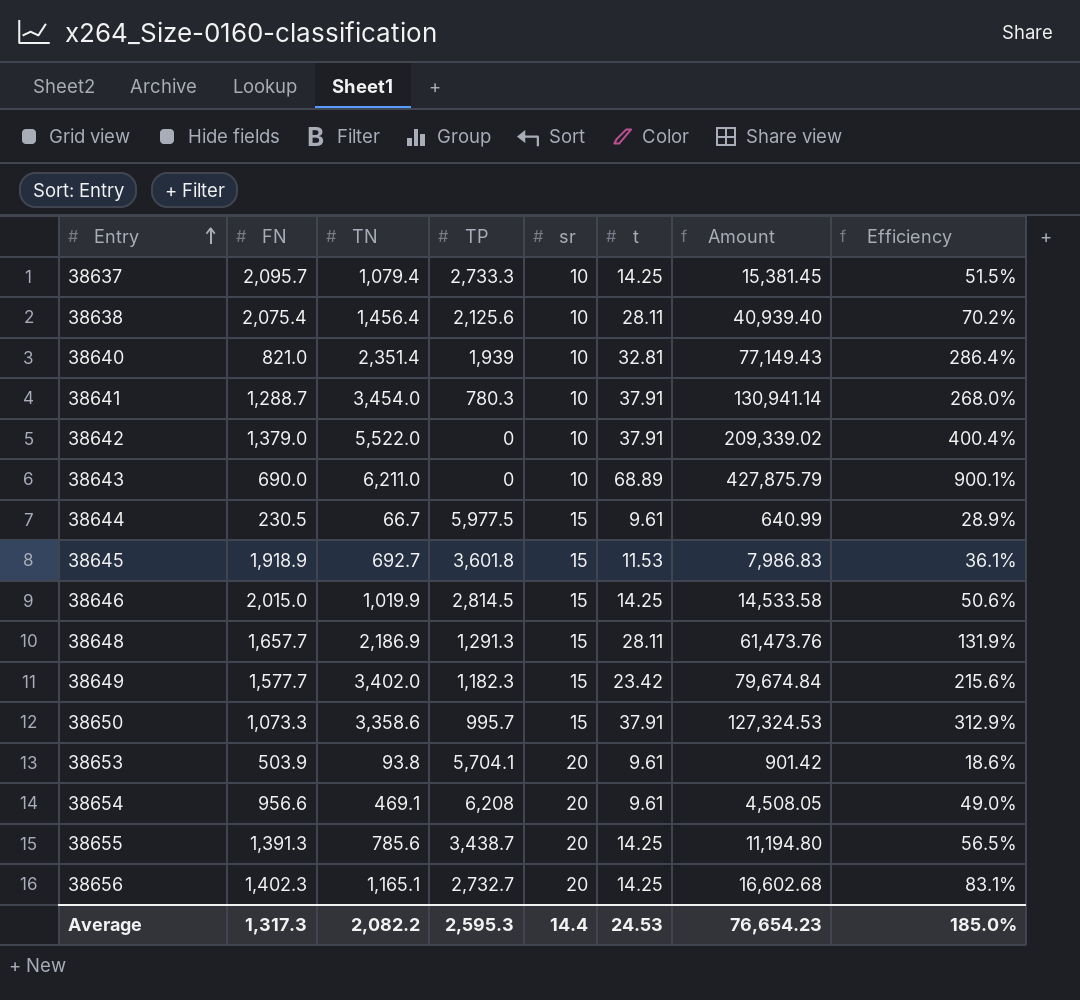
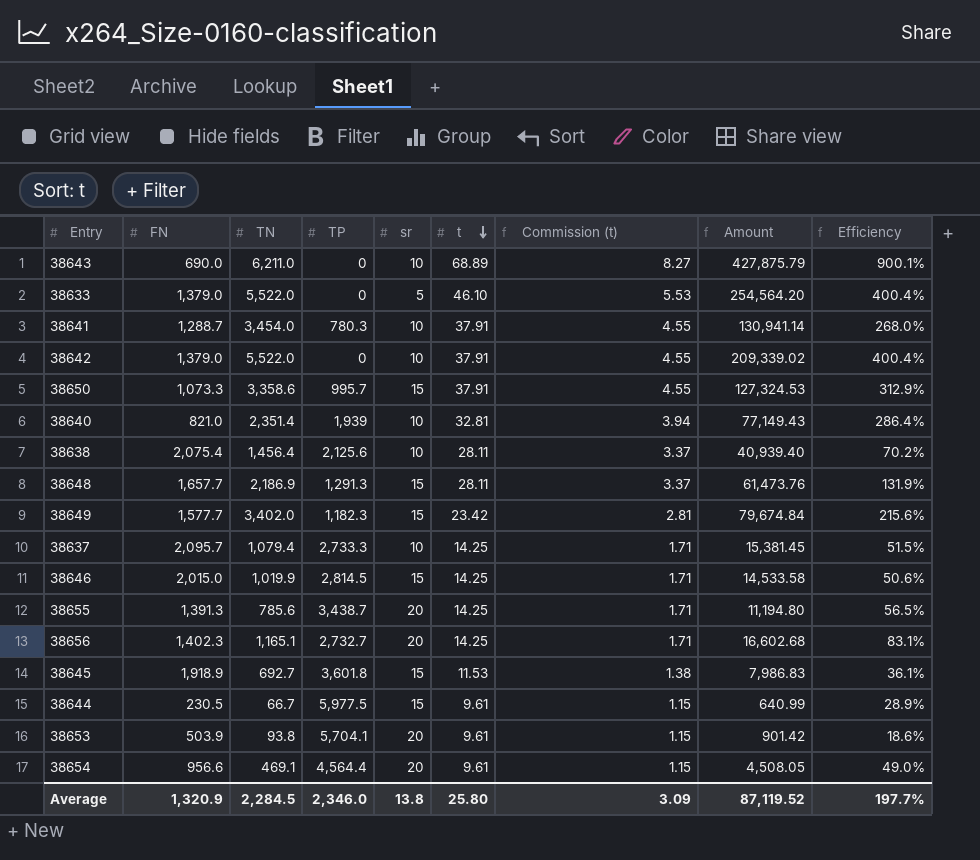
row order: Entry ascending -> t descending
column Commission (t) | formula: none -> [t] * 0.12
row 38633: none -> 1,379.0 | 5,522.0 | 0 | 5 | 46.10 | 5.53 | 254,564.20 | 400.4%
38654 | TP: 6,208 -> 4,564.4
Average | FN: 1,317.3 -> 1,320.9
Average | TN: 2,082.2 -> 2,284.5
Average | TP: 2,595.3 -> 2,346.0
Average | sr: 14.4 -> 13.8
Average | t: 24.53 -> 25.80
Average | Amount: 76,654.23 -> 87,119.52
Average | Efficiency: 185.0% -> 197.7%

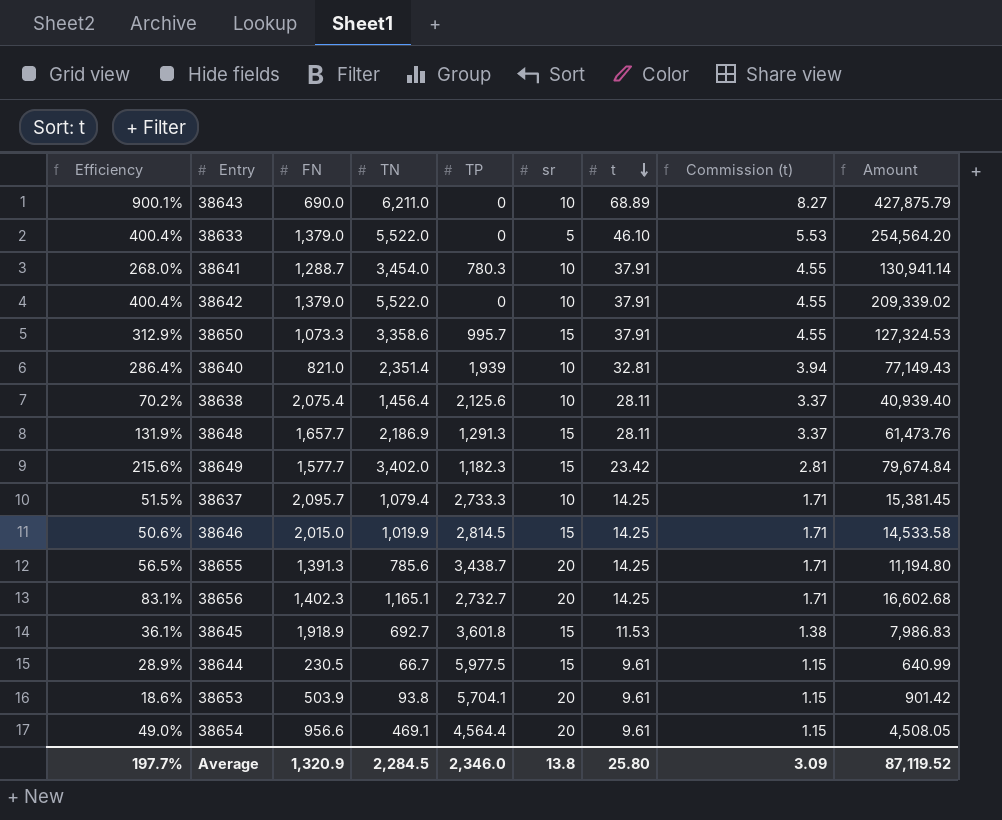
column Efficiency | position: 9 -> 1

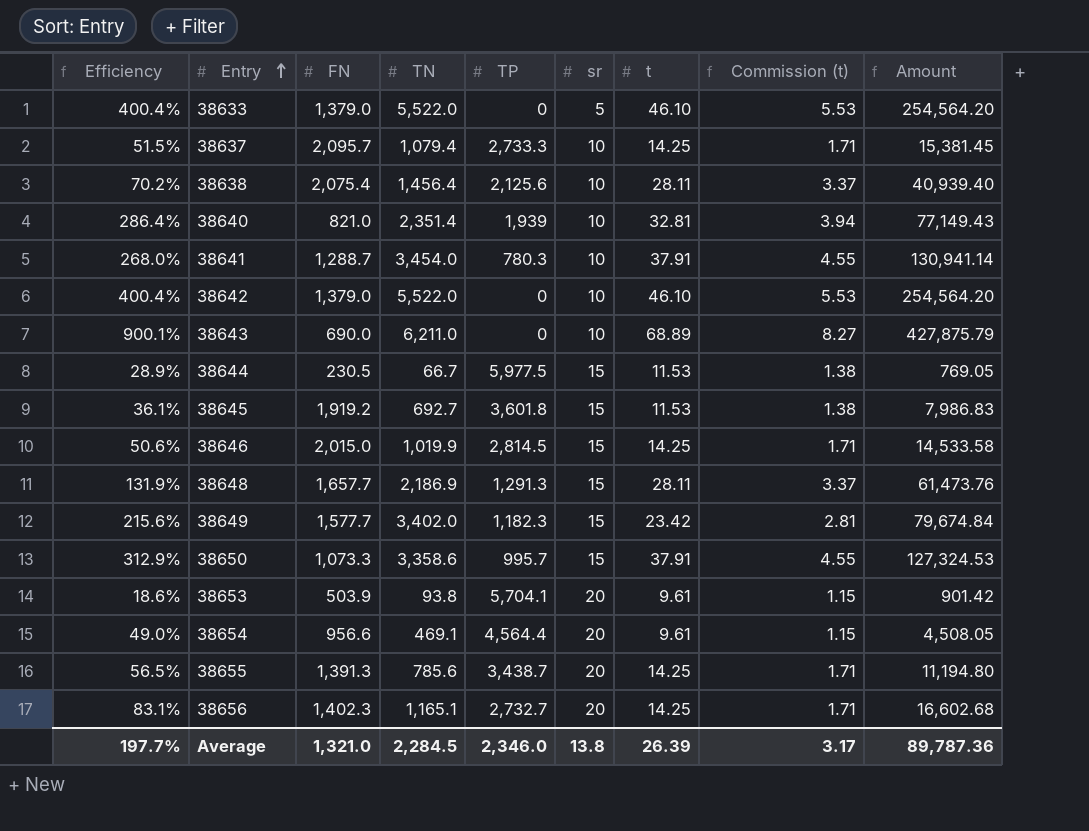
row order: t descending -> Entry ascending
38642 | t: 37.91 -> 46.10
38642 | Commission (t): 4.55 -> 5.53
38642 | Amount: 209,339.02 -> 254,564.20
38644 | t: 9.61 -> 11.53
38644 | Commission (t): 1.15 -> 1.38
38644 | Amount: 640.99 -> 769.05
38645 | FN: 1,918.9 -> 1,919.2
Average | FN: 1,320.9 -> 1,321.0
Average | t: 25.80 -> 26.39
Average | Commission (t): 3.09 -> 3.17
Average | Amount: 87,119.52 -> 89,787.36

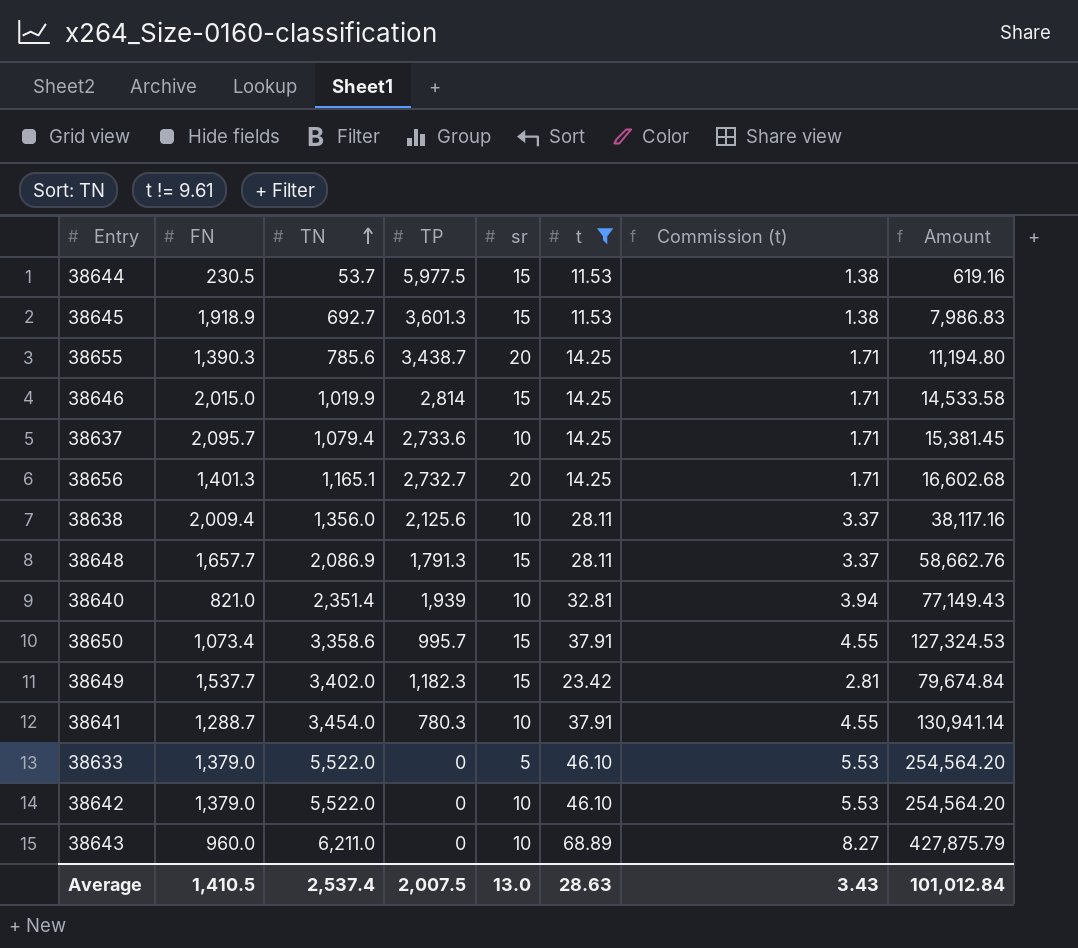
filter: none -> t != 9.61
row order: Entry ascending -> TN ascending
column Efficiency | formula: [TN] / [FN] -> none
38644 | TN: 66.7 -> 53.7
38644 | Amount: 769.05 -> 619.16
38645 | FN: 1,919.2 -> 1,918.9
38645 | TP: 3,601.8 -> 3,601.3
38655 | FN: 1,391.3 -> 1,390.3
38646 | TP: 2,814.5 -> 2,814
38637 | TP: 2,733.3 -> 2,733.6
38656 | FN: 1,402.3 -> 1,401.3
38638 | FN: 2,075.4 -> 2,009.4
38638 | TN: 1,456.4 -> 1,356.0
38638 | Amount: 40,939.40 -> 38,117.16
38648 | TN: 2,186.9 -> 2,086.9
38648 | TP: 1,291.3 -> 1,791.3
38648 | Amount: 61,473.76 -> 58,662.76
38650 | FN: 1,073.3 -> 1,073.4
38649 | FN: 1,577.7 -> 1,537.7
38643 | FN: 690.0 -> 960.0
Average | FN: 1,321.0 -> 1,410.5
Average | TN: 2,284.5 -> 2,537.4
Average | TP: 2,346.0 -> 2,007.5
Average | sr: 13.8 -> 13.0
Average | t: 26.39 -> 28.63
Average | Commission (t): 3.17 -> 3.43
Average | Amount: 89,787.36 -> 101,012.84

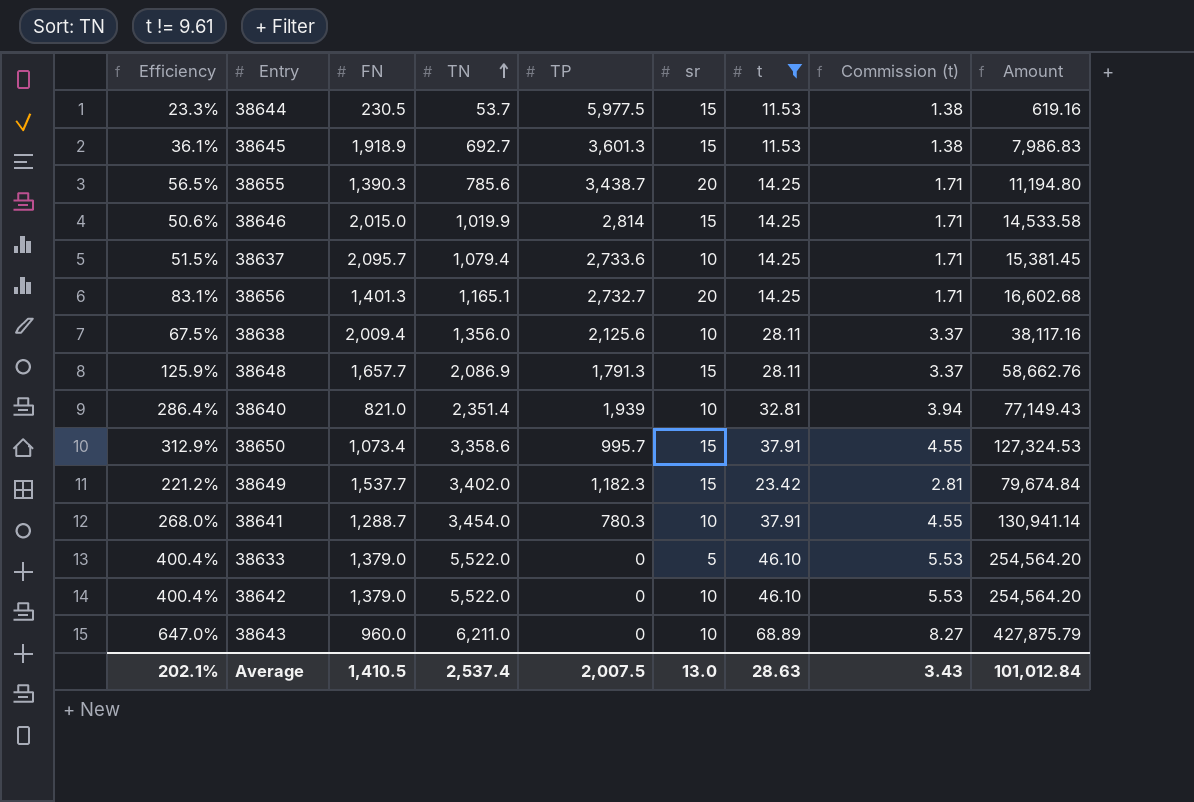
column Efficiency | formula: none -> [TN] / [FN]

